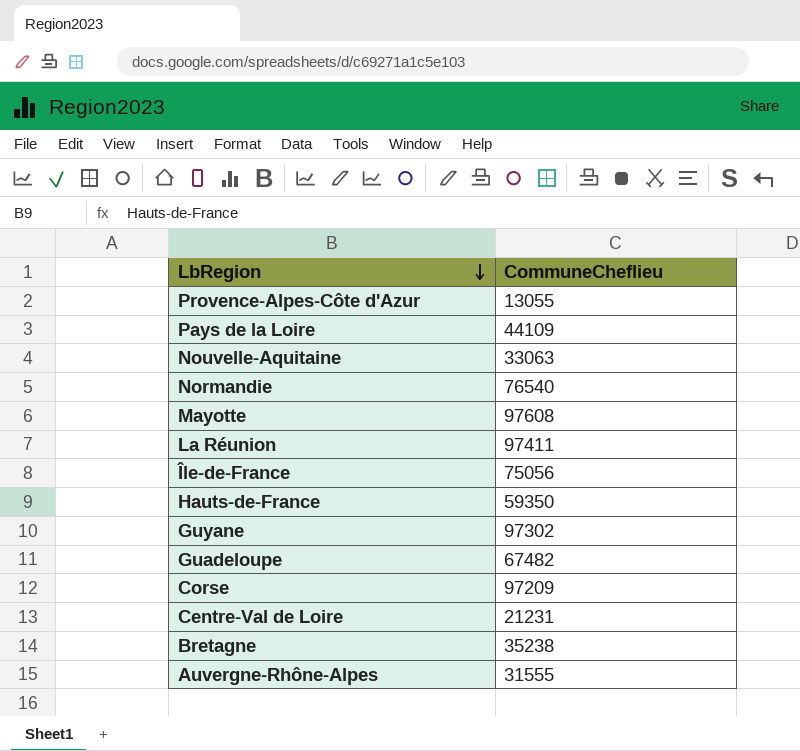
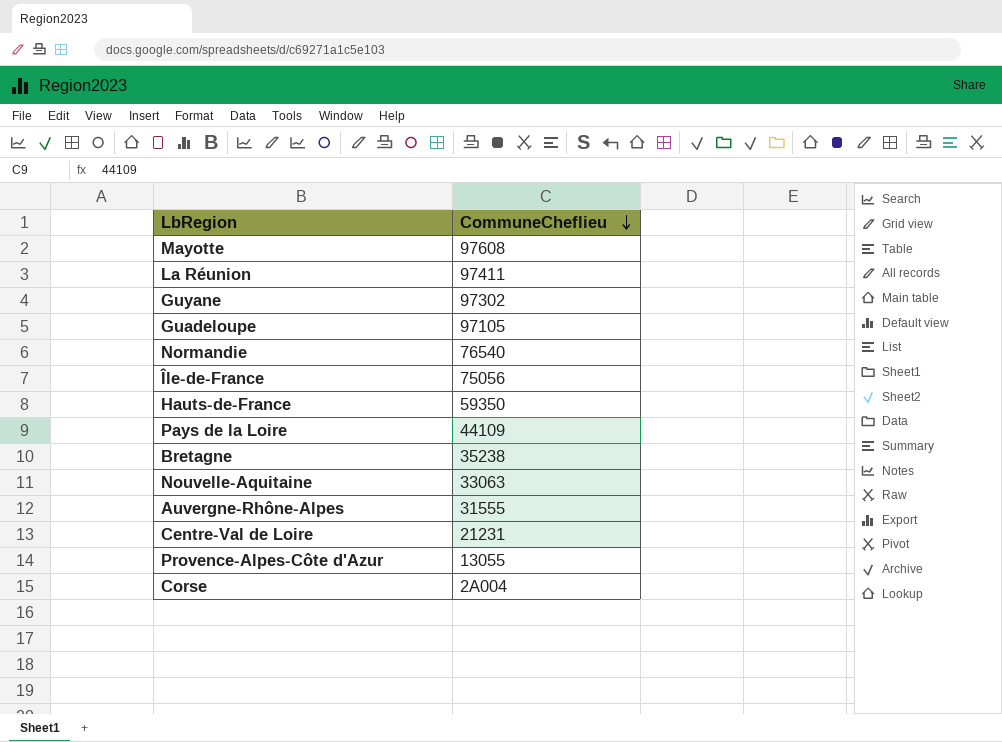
row order: LbRegion descending -> CommuneCheflieu descending
Guadeloupe | CommuneCheflieu: 67482 -> 97105
Corse | CommuneCheflieu: 97209 -> 2A004

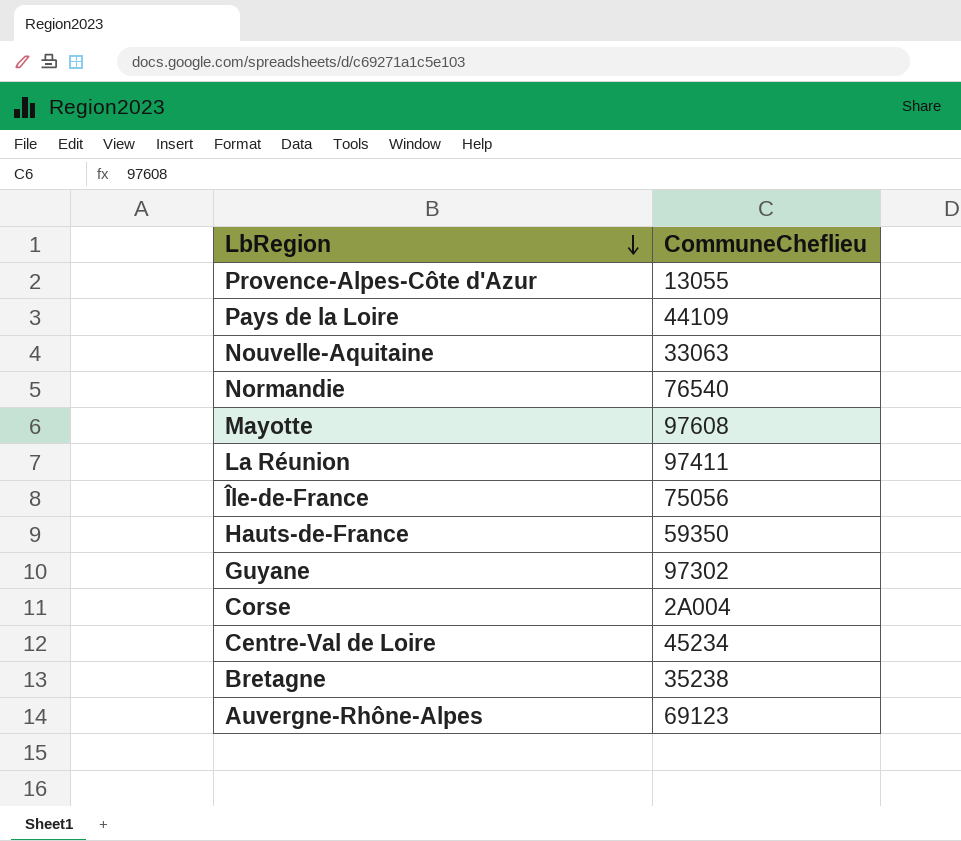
row order: CommuneCheflieu descending -> LbRegion descending
row Guadeloupe: 97105 -> none
Centre-Val de Loire | CommuneCheflieu: 21231 -> 45234
Auvergne-Rhône-Alpes | CommuneCheflieu: 31555 -> 69123

